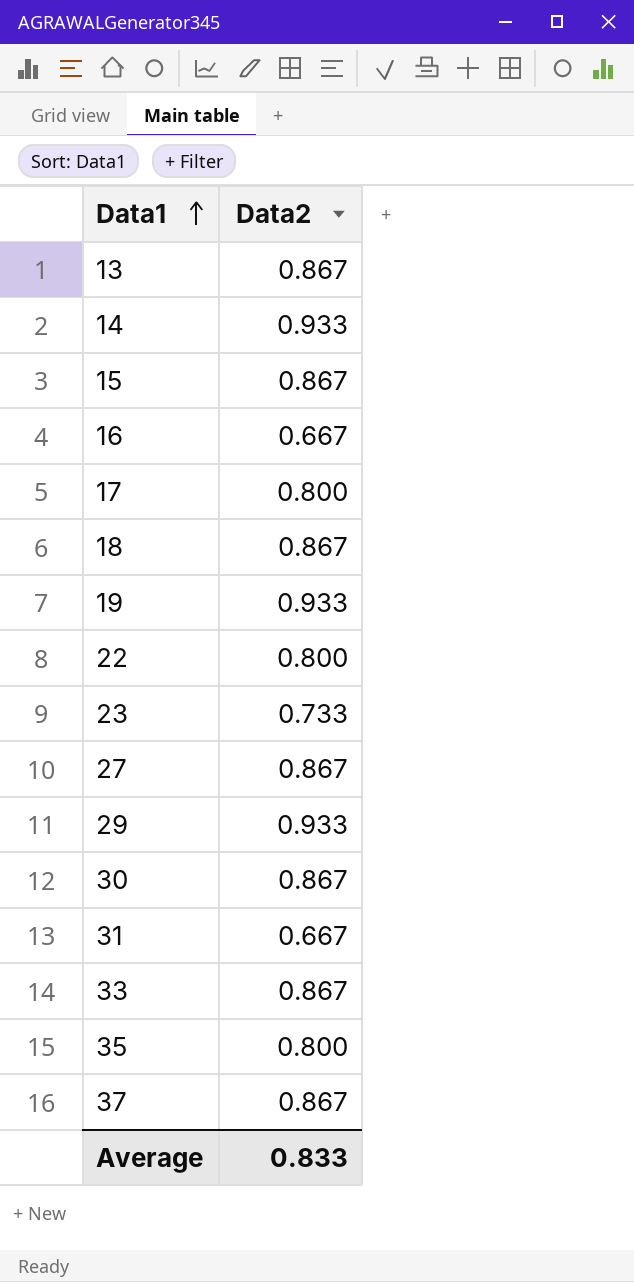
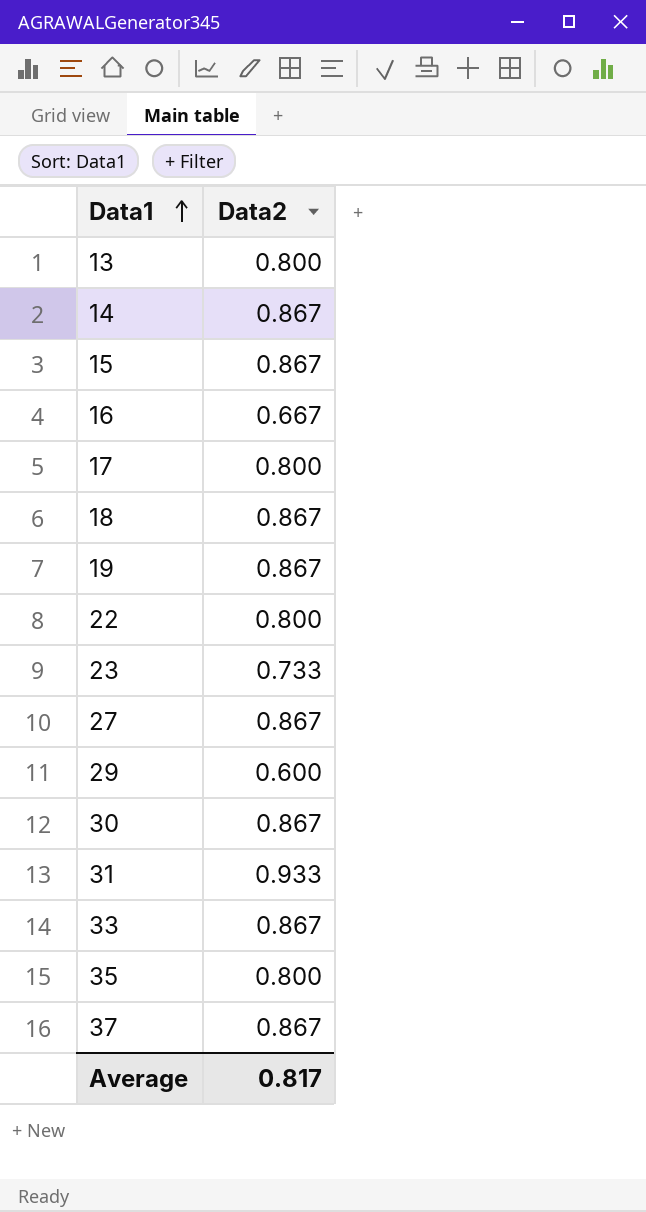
13 | Data2: 0.867 -> 0.800
14 | Data2: 0.933 -> 0.867
19 | Data2: 0.933 -> 0.867
29 | Data2: 0.933 -> 0.600
31 | Data2: 0.667 -> 0.933
Average | Data2: 0.833 -> 0.817

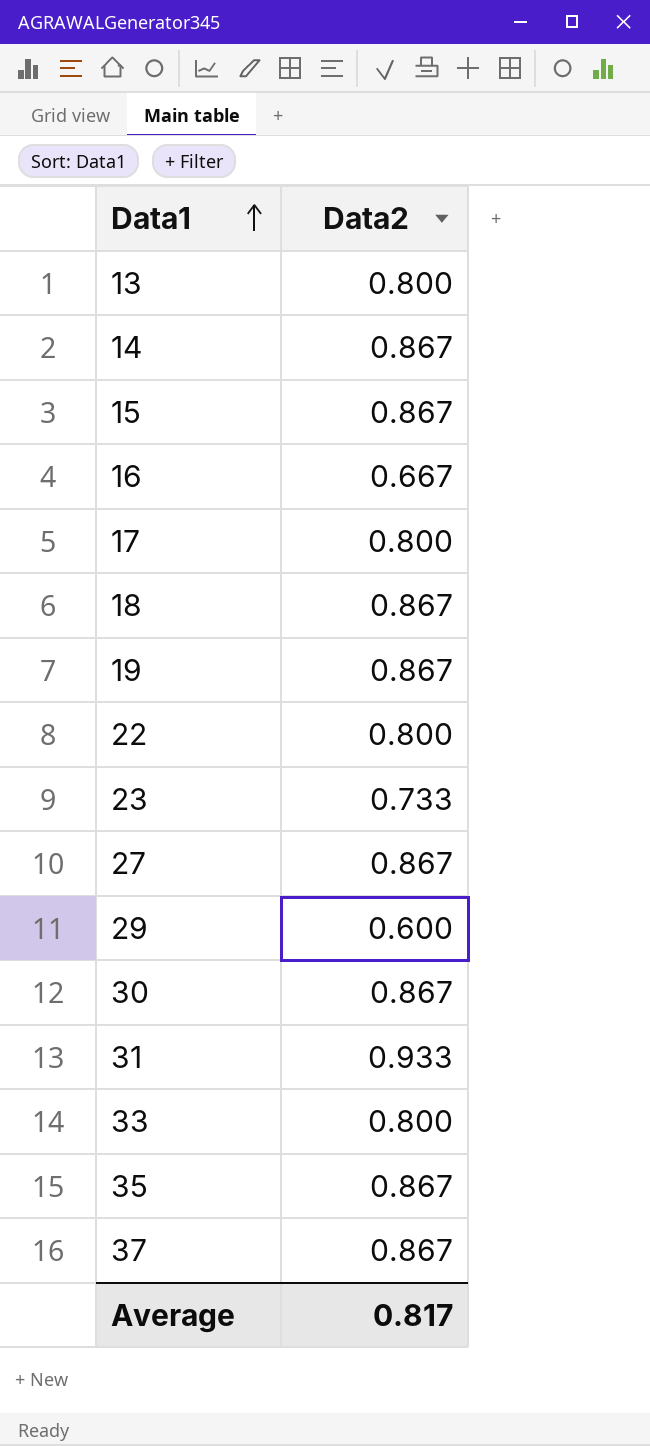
33 | Data2: 0.867 -> 0.800
35 | Data2: 0.800 -> 0.867

